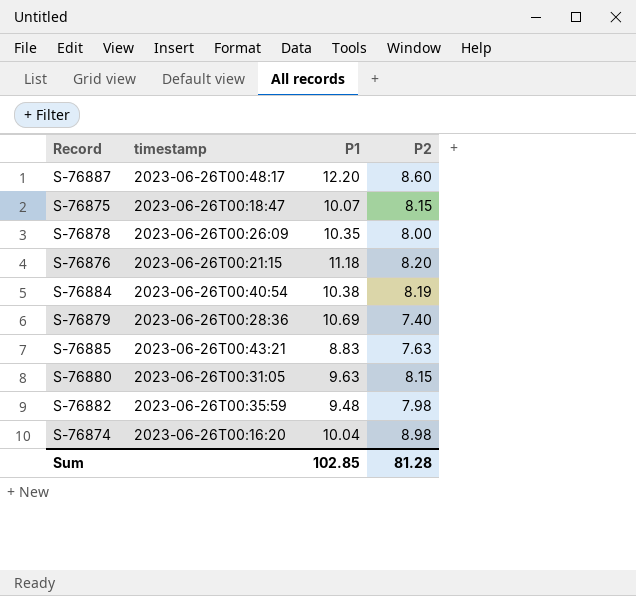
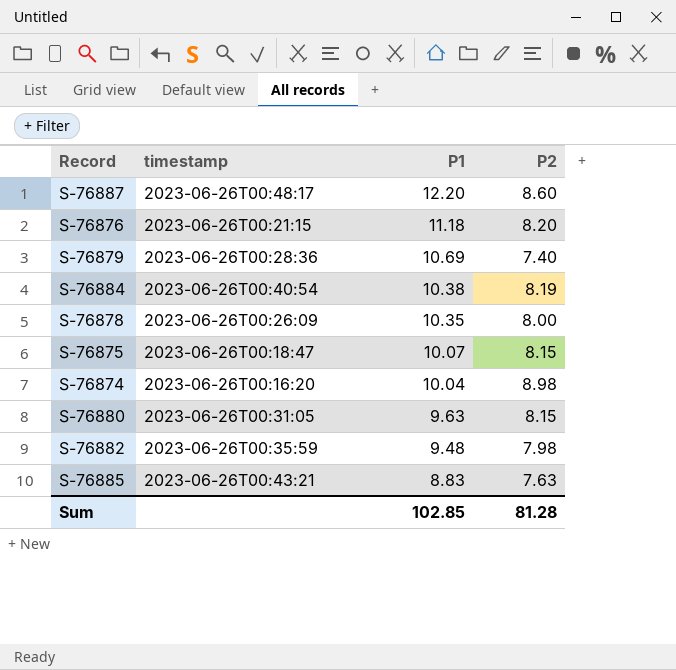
row order: none -> P1 descending

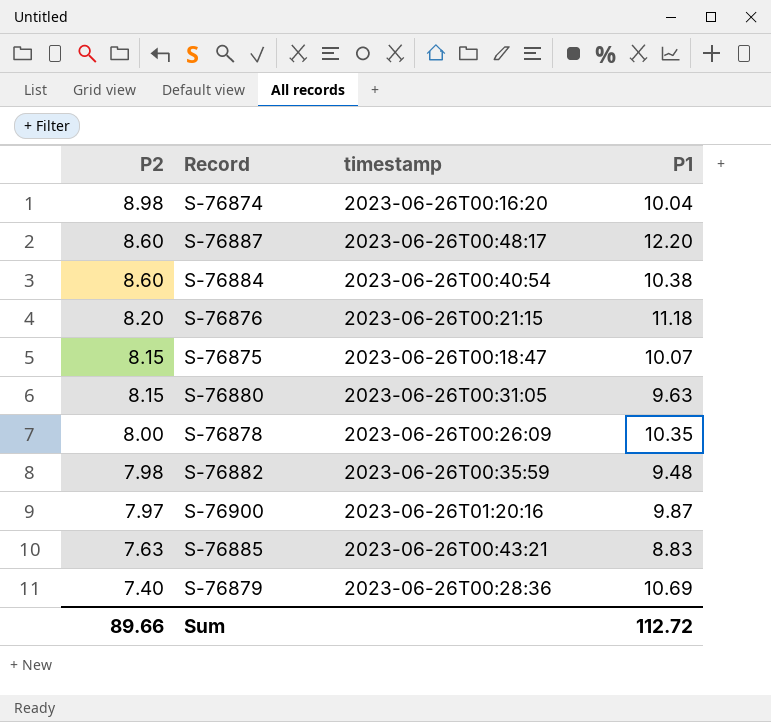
row order: P1 descending -> P2 descending
column P2 | position: 4 -> 1
S-76884 | P2: 8.19 -> 8.60
row S-76900: none -> 7.97 | 2023-06-26T01:20:16 | 9.87
Sum | P2: 81.28 -> 89.66
Sum | P1: 102.85 -> 112.72

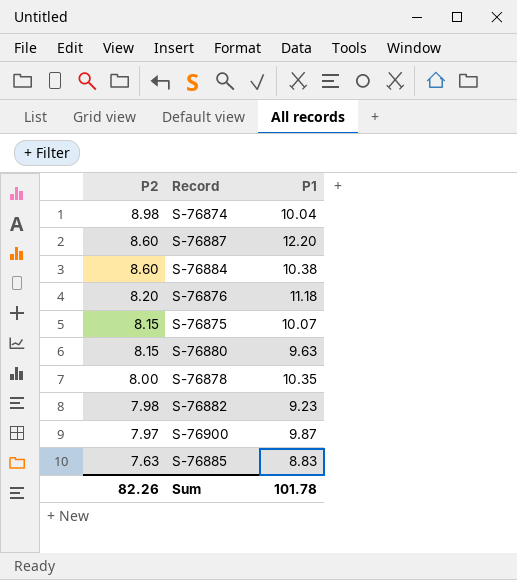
column timestamp | position: 3 -> none
row S-76879: 7.40 | 2023-06-26T00:28:36 | 10.69 -> none
S-76882 | P1: 9.48 -> 9.23
Sum | P2: 89.66 -> 82.26
Sum | P1: 112.72 -> 101.78

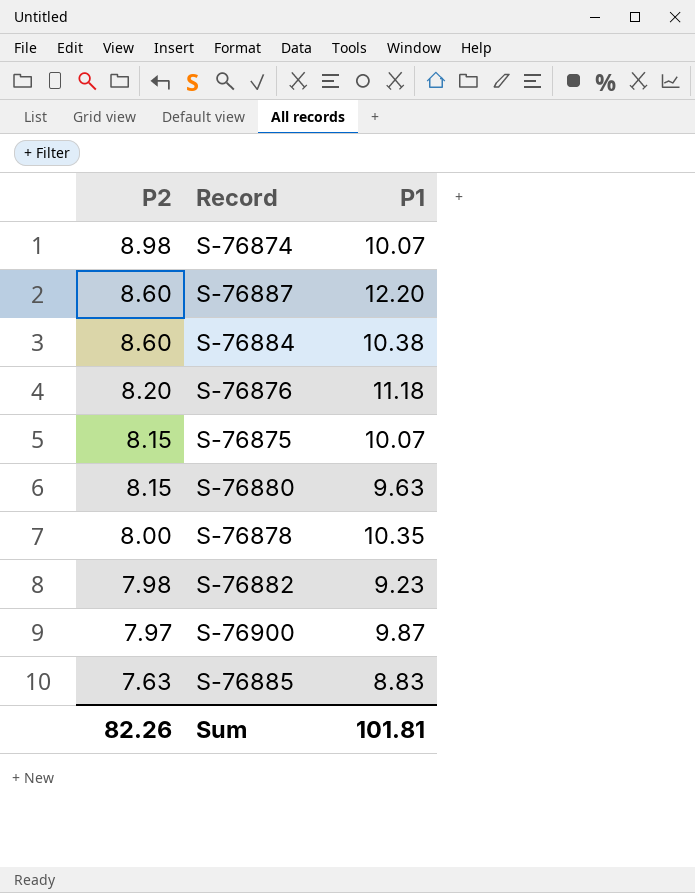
S-76874 | P1: 10.04 -> 10.07
Sum | P1: 101.78 -> 101.81

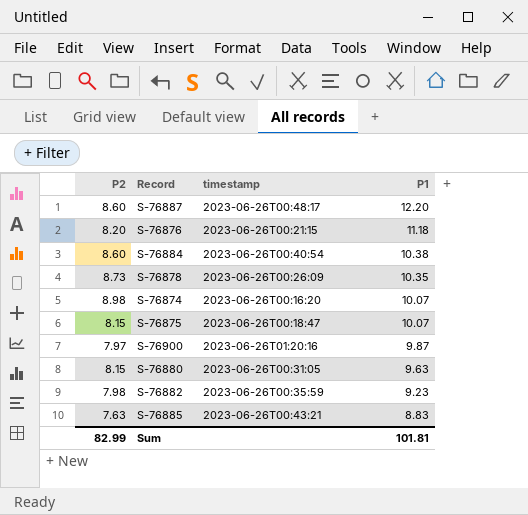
row order: P2 descending -> P1 descending
column timestamp | position: none -> 3
S-76878 | P2: 8.00 -> 8.73
Sum | P2: 82.26 -> 82.99

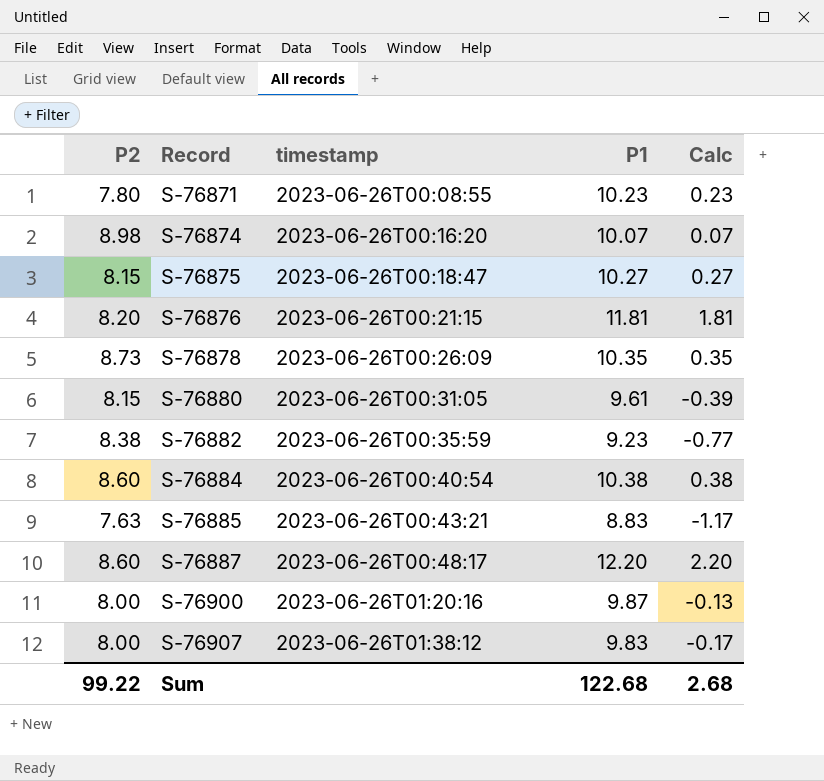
row order: P1 descending -> Record ascending
column Calc | formula: none -> [P1] - 10
row S-76871: none -> 7.80 | 2023-06-26T00:08:55 | 10.23 | 0.23
S-76875 | P1: 10.07 -> 10.27
S-76876 | P1: 11.18 -> 11.81
S-76880 | P1: 9.63 -> 9.61
S-76882 | P2: 7.98 -> 8.38
S-76900 | P2: 7.97 -> 8.00
row S-76907: none -> 8.00 | 2023-06-26T01:38:12 | 9.83 | -0.17
Sum | P2: 82.99 -> 99.22
Sum | P1: 101.81 -> 122.68

